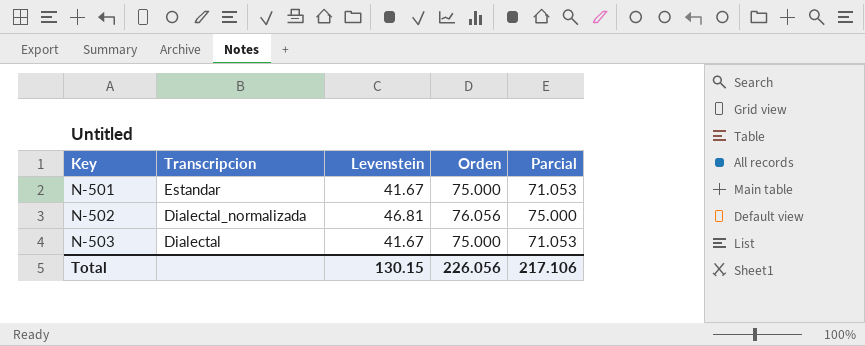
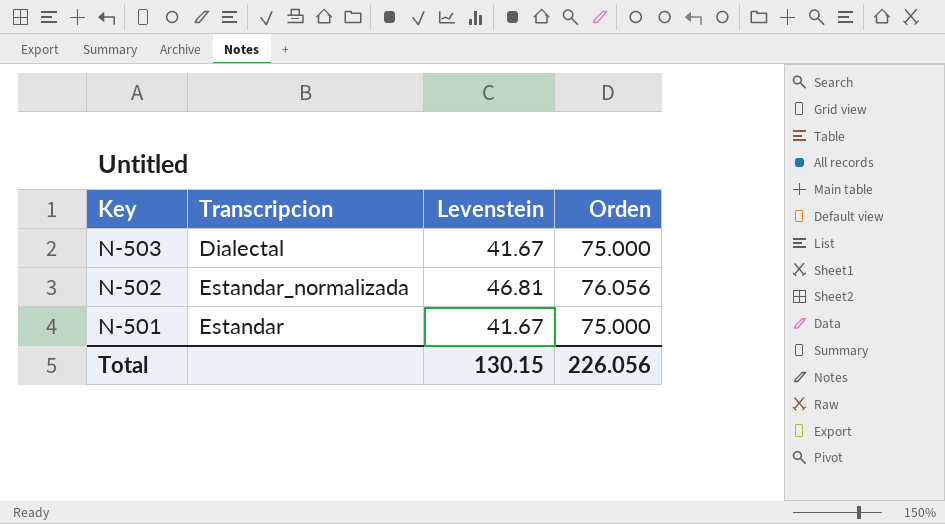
row order: Key ascending -> Key descending
column Parcial | position: 5 -> none
N-502 | Transcripcion: Dialectal_normalizada -> Estandar_normalizada

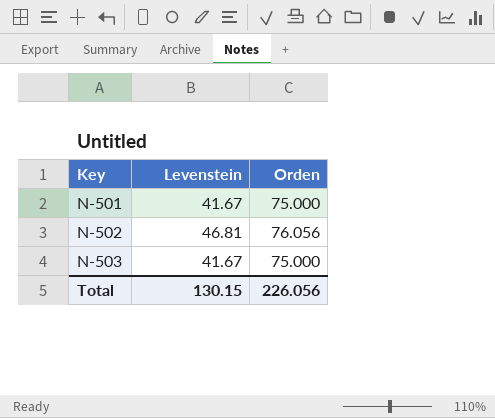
row order: Key descending -> Key ascending
column Transcripcion | position: 2 -> none

